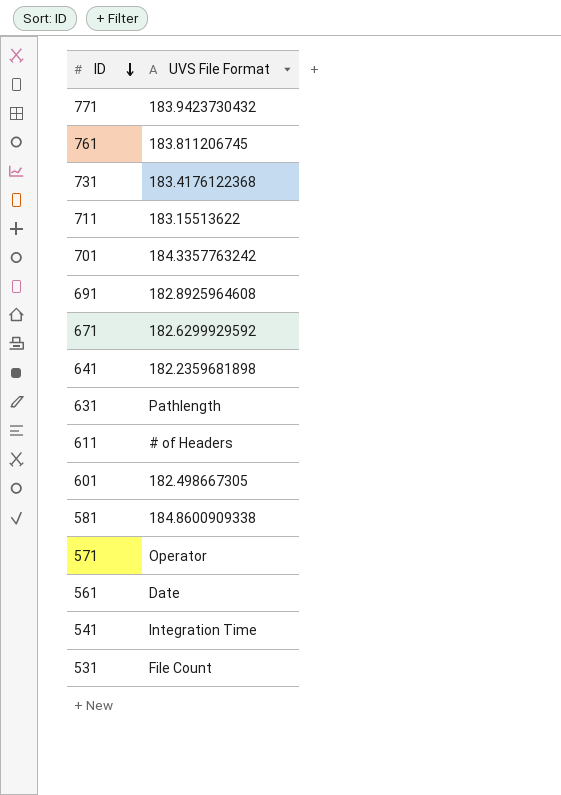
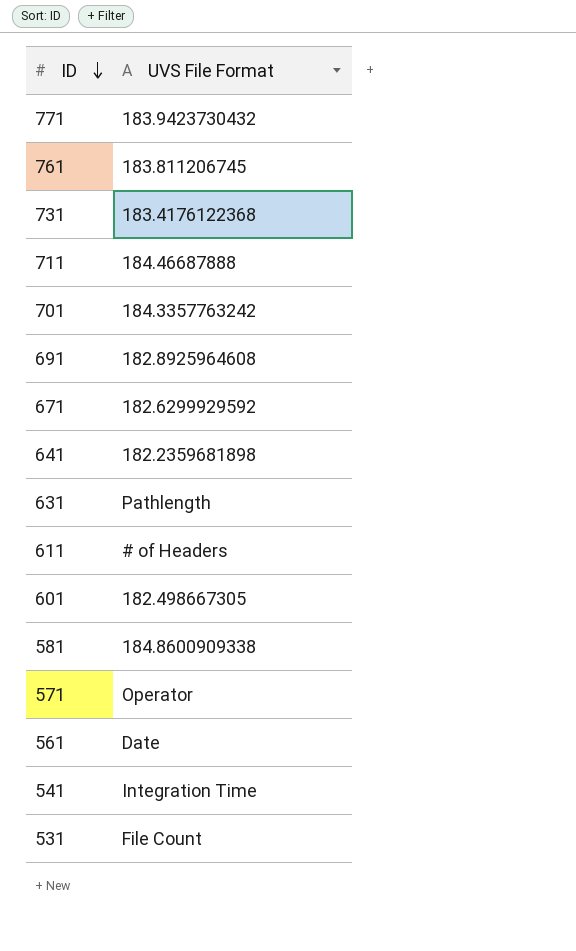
711 | UVS File Format: 183.15513622 -> 184.46687888

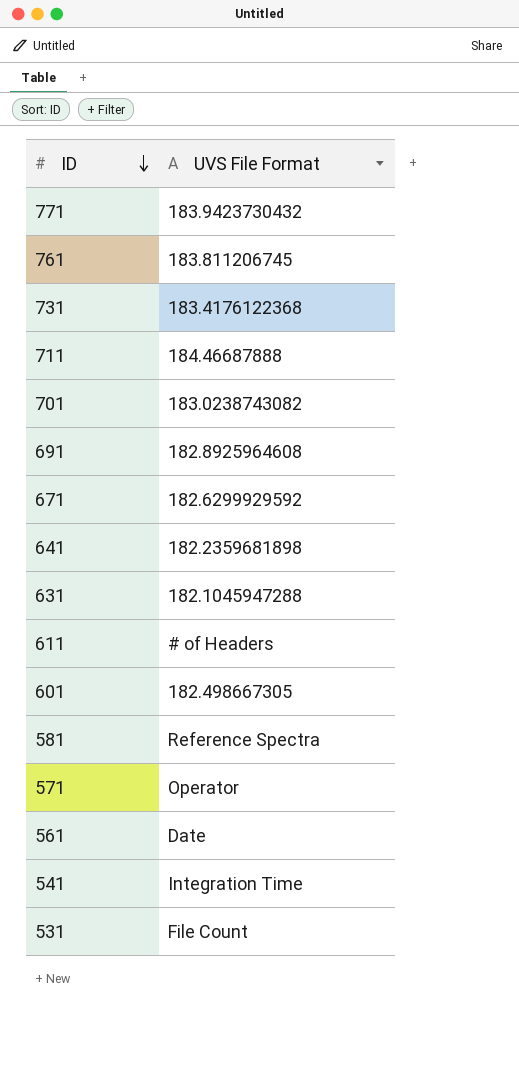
701 | UVS File Format: 184.3357763242 -> 183.0238743082
631 | UVS File Format: Pathlength -> 182.1045947288
581 | UVS File Format: 184.8600909338 -> Reference Spectra

